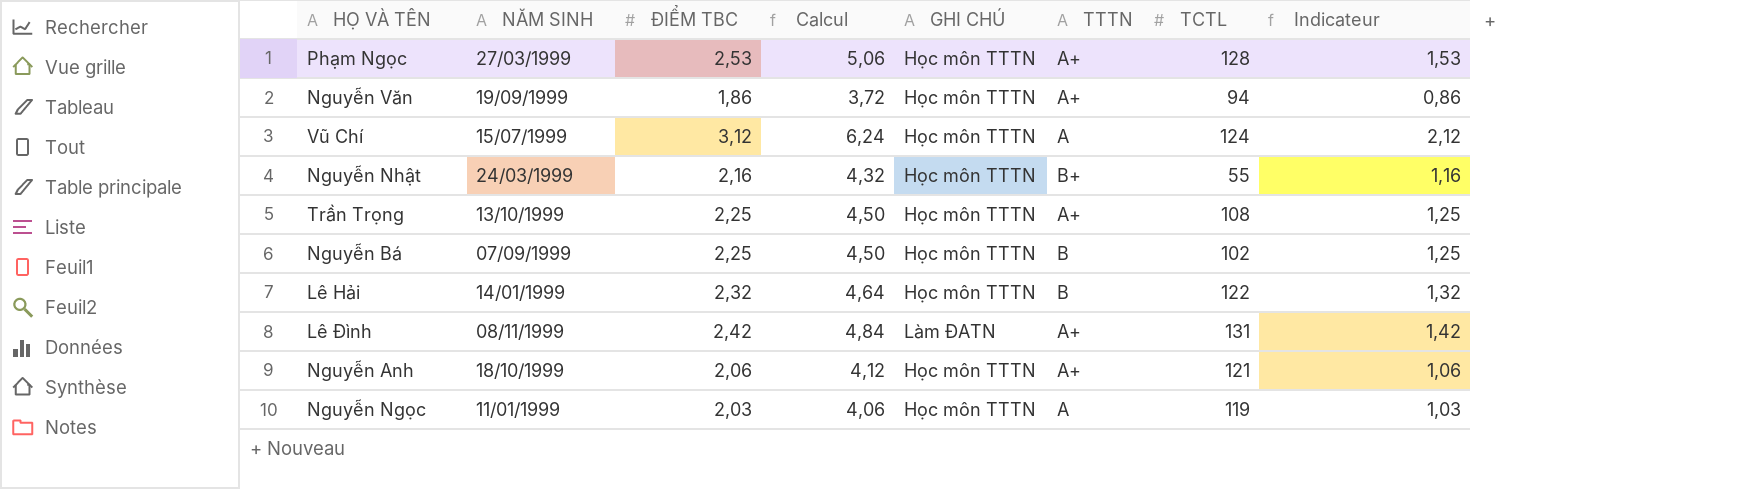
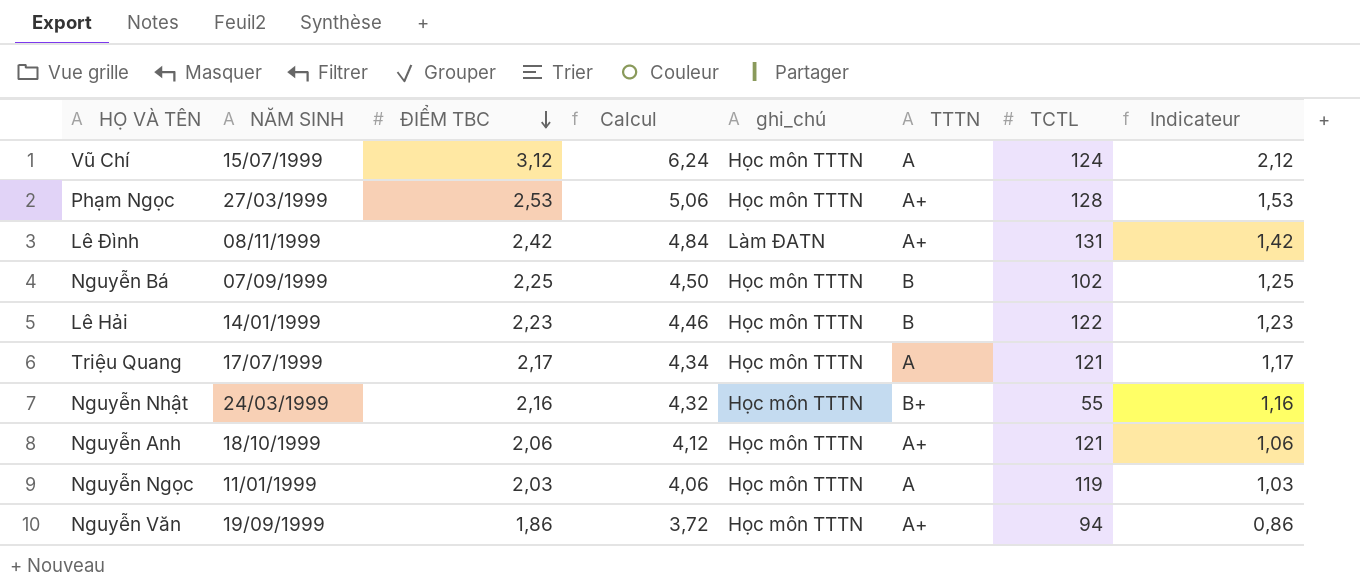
row order: none -> ĐIỂM TBC descending
column name: GHI CHÚ -> ghi_chú
row Trần Trọng: 13/10/1999 | 2,25 | 4,50 | Học môn TTTN | A+ | 108 | 1,25 -> none
Lê Hải | ĐIỂM TBC: 2,32 -> 2,23
Lê Hải | Calcul: 4,64 -> 4,46
Lê Hải | Indicateur: 1,32 -> 1,23
row Triệu Quang: none -> 17/07/1999 | 2,17 | 4,34 | Học môn TTTN | A | 121 | 1,17

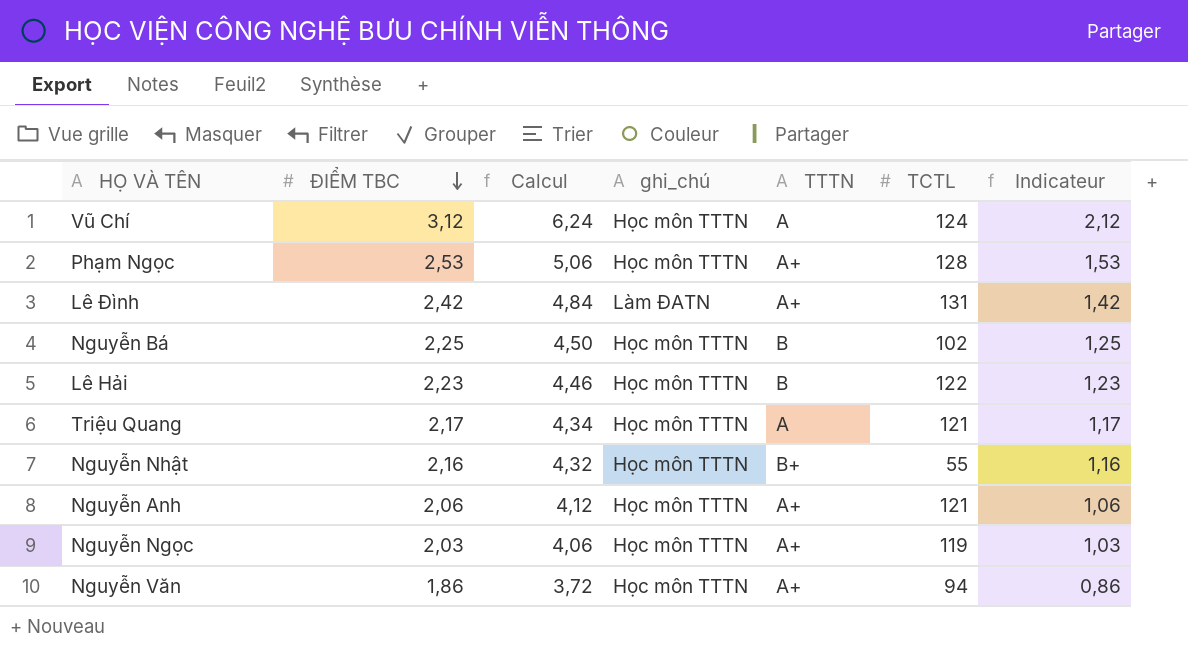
column NĂM SINH | position: 2 -> none
Nguyễn Ngọc | TTTN: A -> A+

